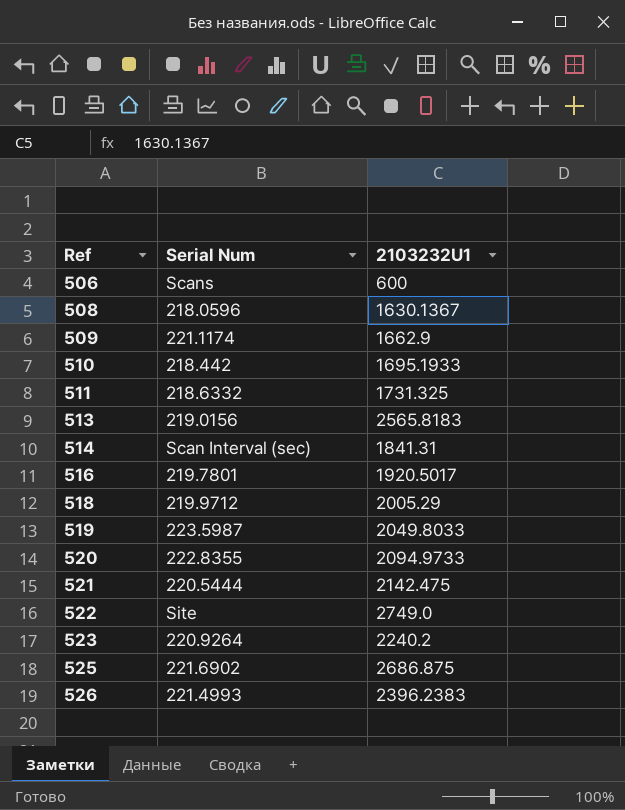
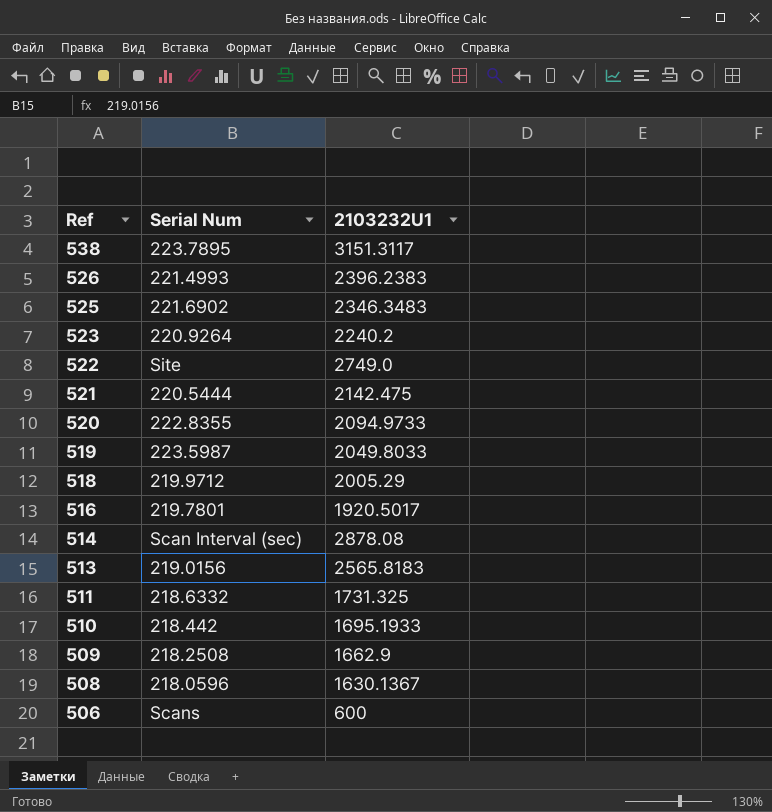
row order: Ref ascending -> Ref descending
row 538: none -> 223.7895 | 3151.3117
525 | 2103232U1: 2686.875 -> 2346.3483
514 | 2103232U1: 1841.31 -> 2878.08
509 | Serial Num: 221.1174 -> 218.2508

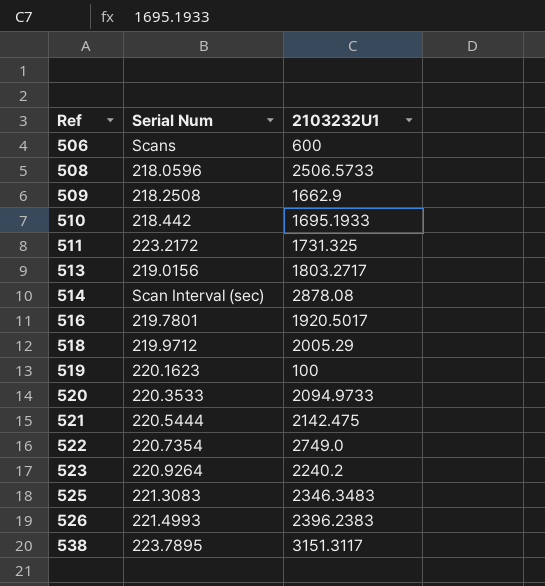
row order: Ref descending -> Ref ascending
508 | 2103232U1: 1630.1367 -> 2506.5733
511 | Serial Num: 218.6332 -> 223.2172
513 | 2103232U1: 2565.8183 -> 1803.2717
519 | Serial Num: 223.5987 -> 220.1623
519 | 2103232U1: 2049.8033 -> 100
520 | Serial Num: 222.8355 -> 220.3533
522 | Serial Num: Site -> 220.7354
525 | Serial Num: 221.6902 -> 221.3083

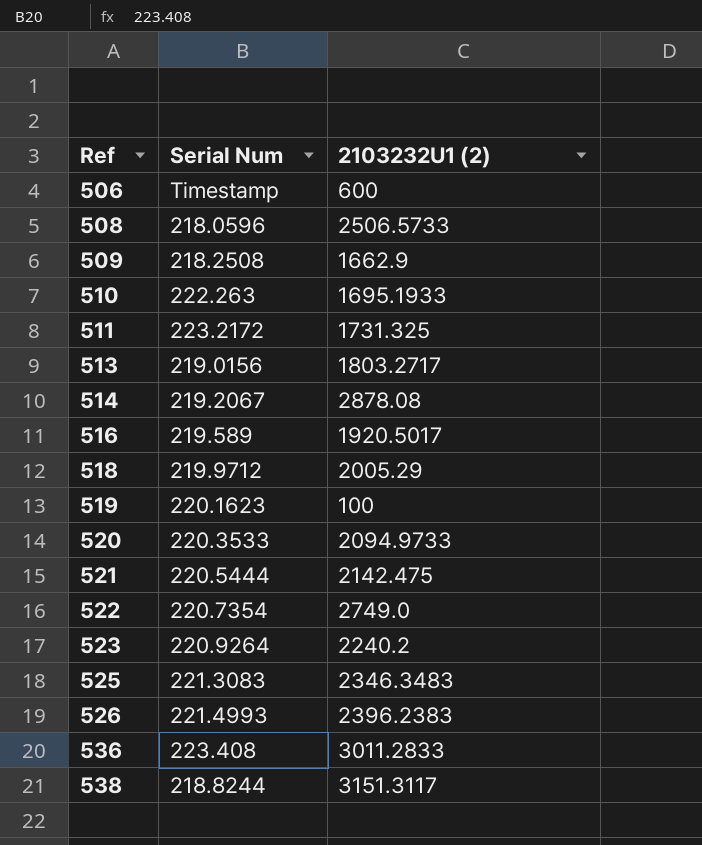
column name: 2103232U1 -> 2103232U1 (2)
506 | Serial Num: Scans -> Timestamp
510 | Serial Num: 218.442 -> 222.263
514 | Serial Num: Scan Interval (sec) -> 219.2067
516 | Serial Num: 219.7801 -> 219.589
row 536: none -> 223.408 | 3011.2833
538 | Serial Num: 223.7895 -> 218.8244

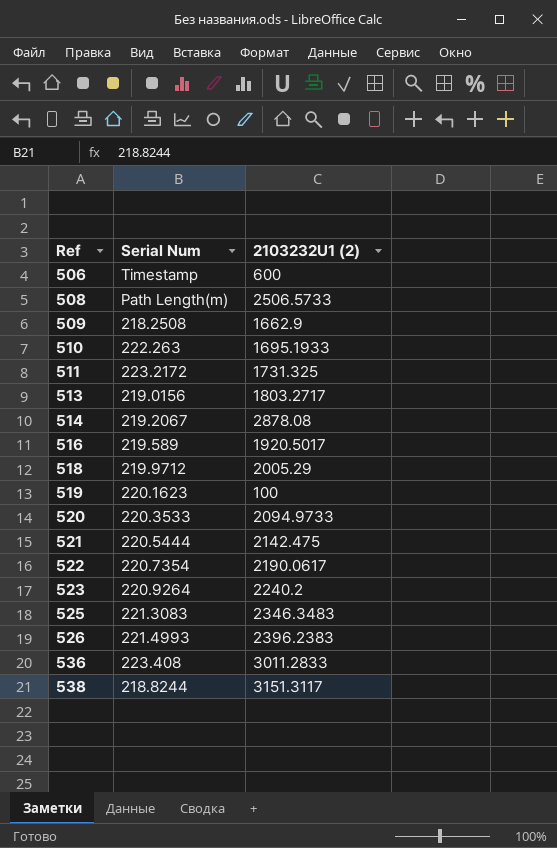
508 | Serial Num: 218.0596 -> Path Length(m)
522 | 2103232U1 (2): 2749.0 -> 2190.0617

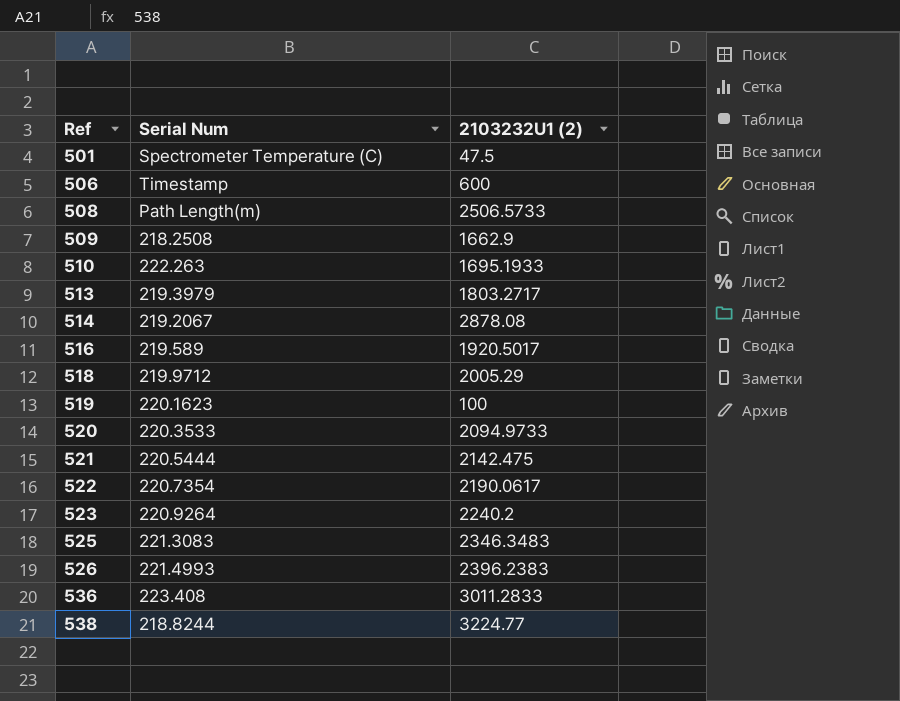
row 511: 223.2172 | 1731.325 -> none
row 501: none -> Spectrometer Temperature (C) | 47.5
513 | Serial Num: 219.0156 -> 219.3979
538 | 2103232U1 (2): 3151.3117 -> 3224.77

